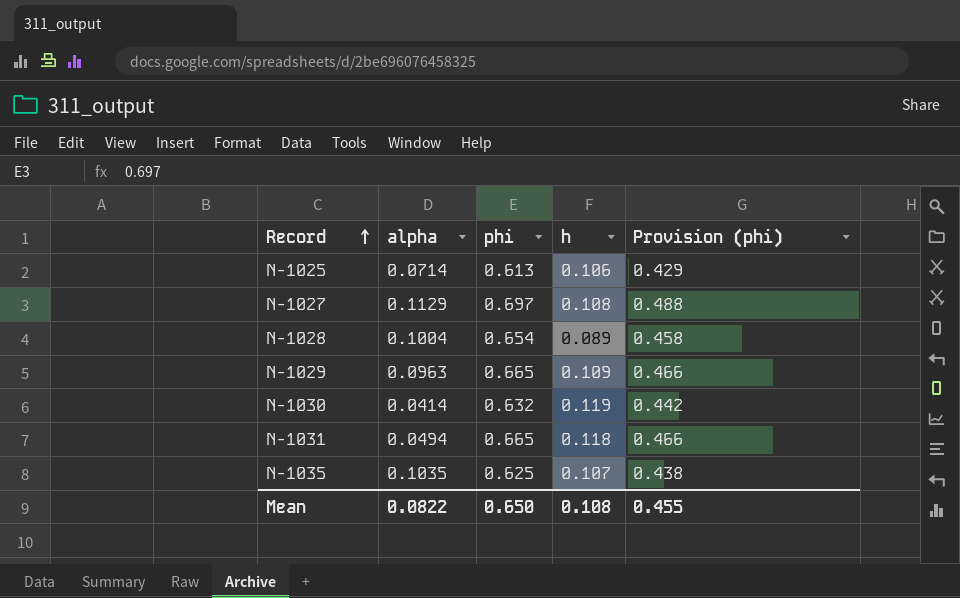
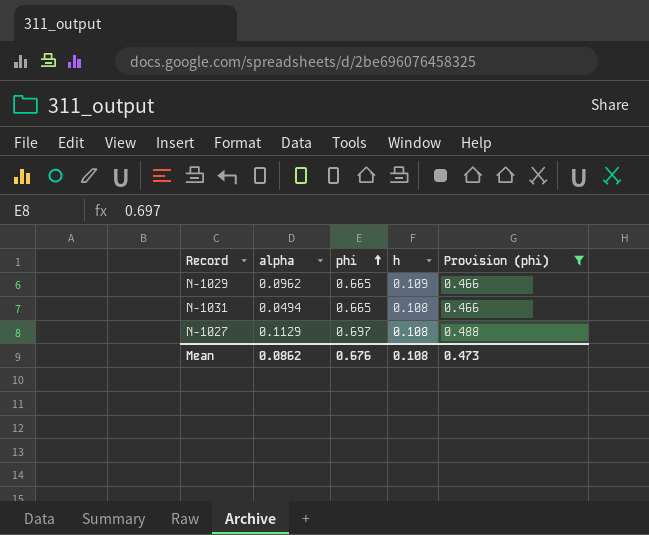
filter: none -> Provision (phi) >= 0.466
row order: Record ascending -> phi ascending
N-1029 | alpha: 0.0963 -> 0.0962
N-1031 | h: 0.118 -> 0.108
Mean | alpha: 0.0822 -> 0.0862
Mean | phi: 0.650 -> 0.676
Mean | Provision (phi): 0.455 -> 0.473

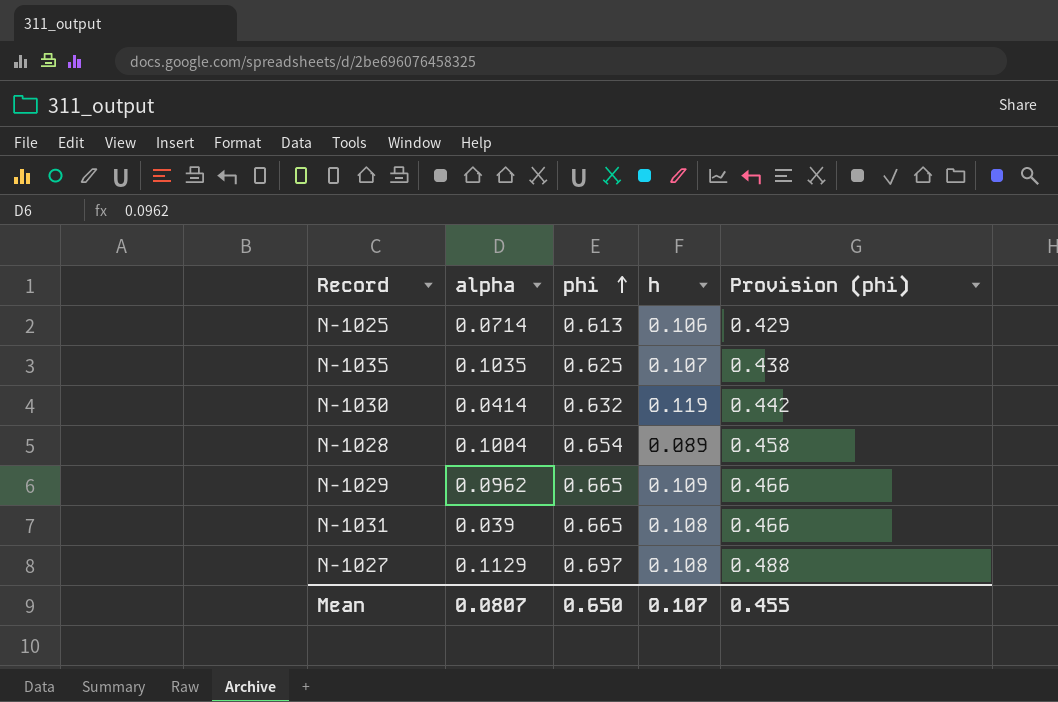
filter: Provision (phi) >= 0.466 -> none
N-1031 | alpha: 0.0494 -> 0.039
Mean | alpha: 0.0862 -> 0.0807
Mean | phi: 0.676 -> 0.650
Mean | h: 0.108 -> 0.107
Mean | Provision (phi): 0.473 -> 0.455

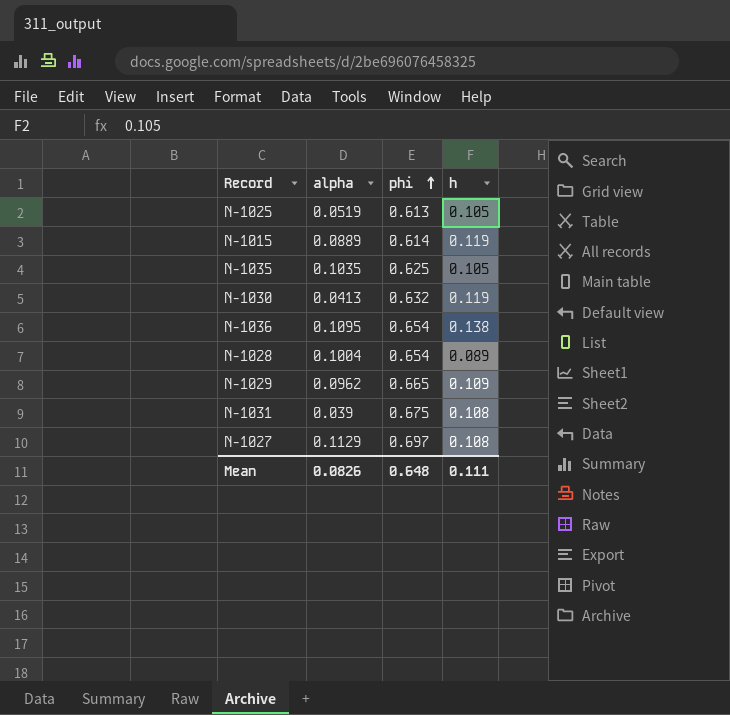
column Provision (phi) | formula: [phi] * 0.7 -> none
N-1025 | alpha: 0.0714 -> 0.0519
N-1025 | h: 0.106 -> 0.105
row N-1015: none -> 0.0889 | 0.614 | 0.119
N-1035 | h: 0.107 -> 0.105
N-1030 | alpha: 0.0414 -> 0.0413
row N-1036: none -> 0.1095 | 0.654 | 0.138
N-1031 | phi: 0.665 -> 0.675
Mean | alpha: 0.0807 -> 0.0826
Mean | phi: 0.650 -> 0.648
Mean | h: 0.107 -> 0.111

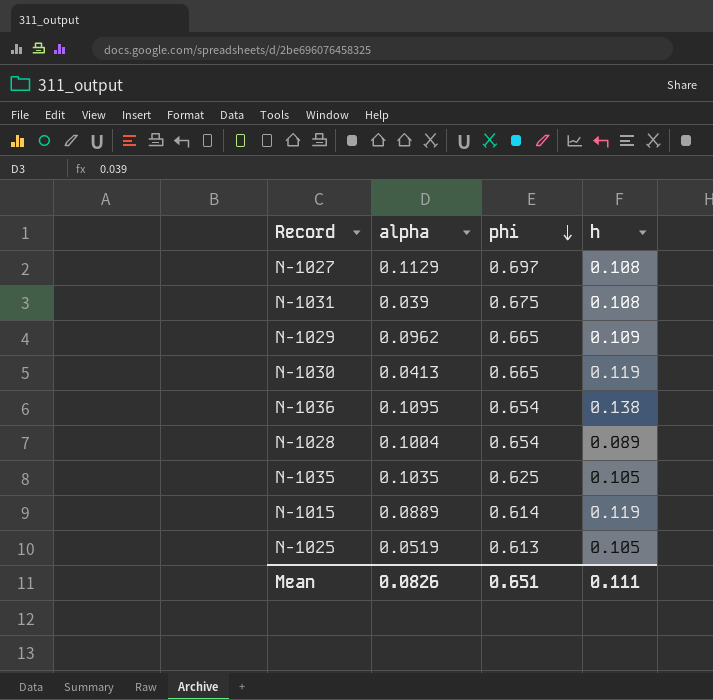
row order: phi ascending -> phi descending
N-1030 | phi: 0.632 -> 0.665
Mean | phi: 0.648 -> 0.651

